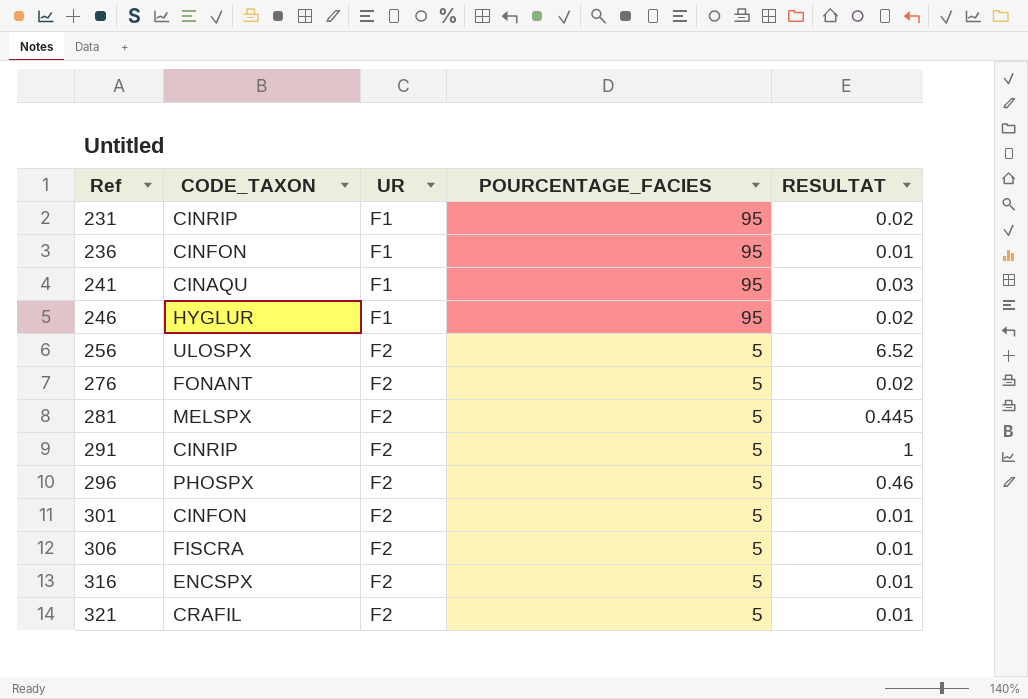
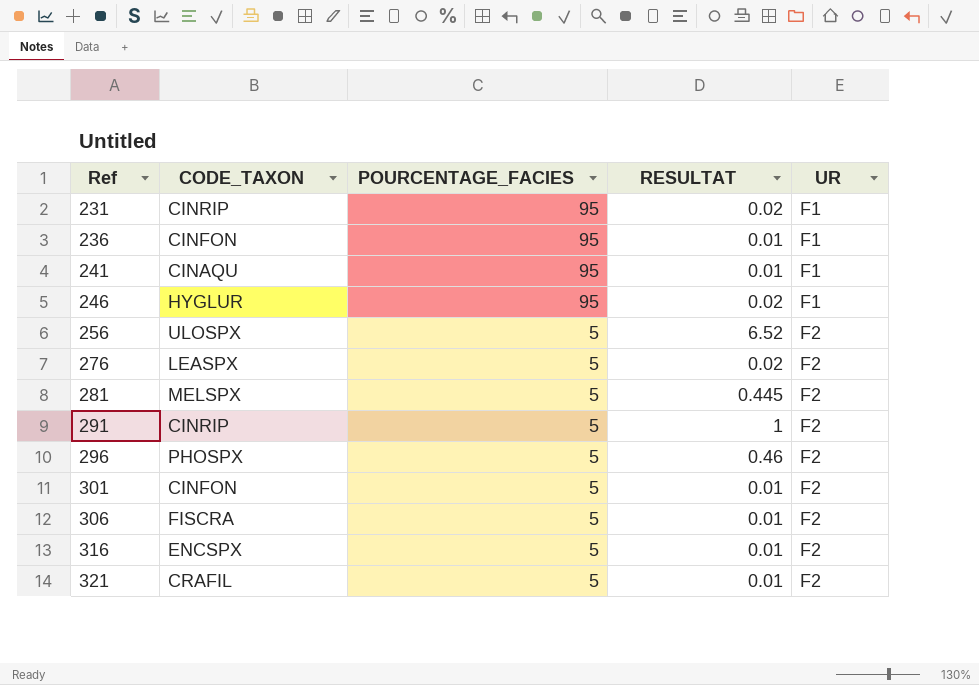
column UR | position: 3 -> 5
241 | RESULTAT: 0.03 -> 0.01
276 | CODE_TAXON: FONANT -> LEASPX

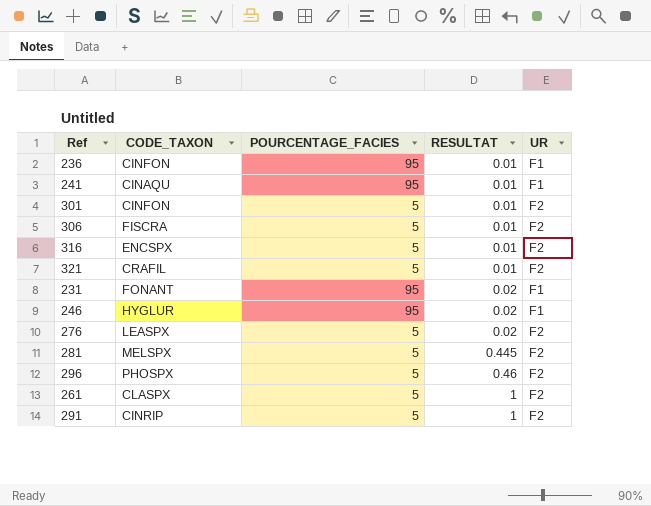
row order: Ref ascending -> RESULTAT ascending
row 256: ULOSPX | 5 | 6.52 | F2 -> none
231 | CODE_TAXON: CINRIP -> FONANT
row 261: none -> CLASPX | 5 | 1 | F2

